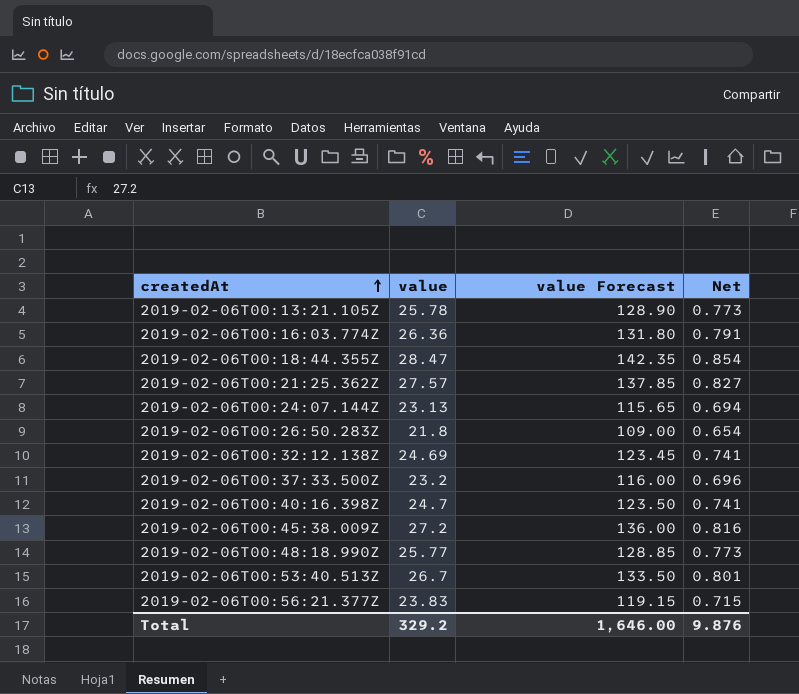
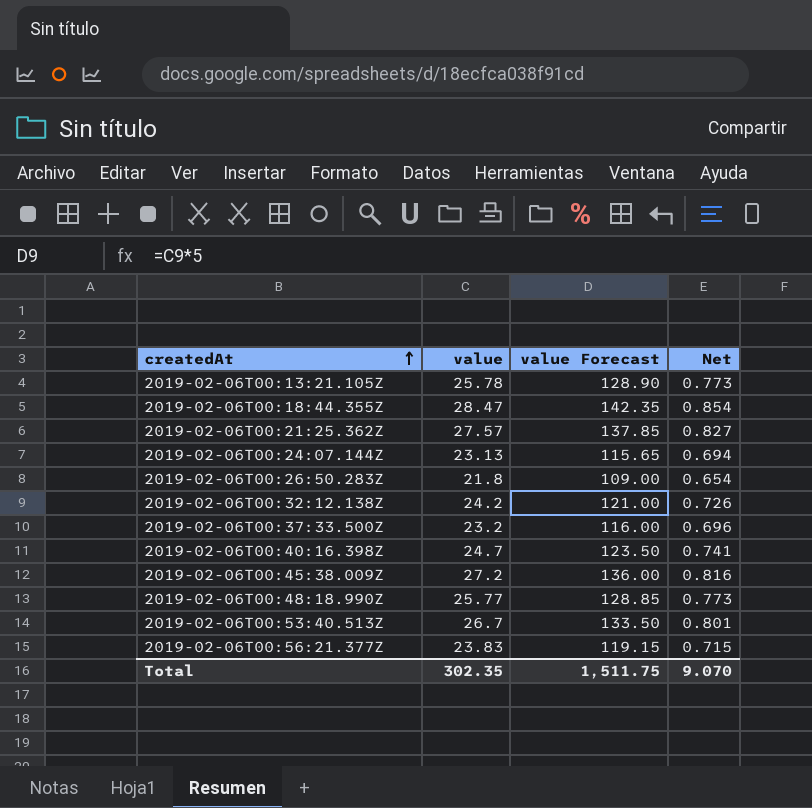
row 2019-02-06T00:16:03.774Z: 26.36 | 131.80 | 0.791 -> none
2019-02-06T00:32:12.138Z | value: 24.69 -> 24.2
2019-02-06T00:32:12.138Z | value Forecast: 123.45 -> 121.00
2019-02-06T00:32:12.138Z | Net: 0.741 -> 0.726
Total | value: 329.2 -> 302.35
Total | value Forecast: 1,646.00 -> 1,511.75
Total | Net: 9.876 -> 9.070

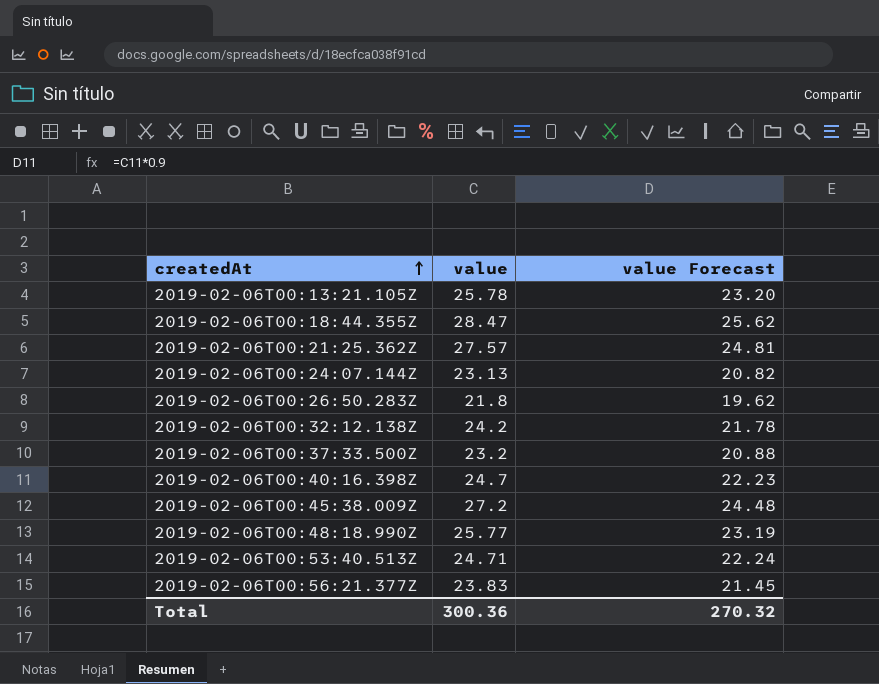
column Net | formula: [value] * 0.03 -> none
column value Forecast | formula: [value] * 5 -> [value] * 0.9
2019-02-06T00:53:40.513Z | value: 26.7 -> 24.71
Total | value: 302.35 -> 300.36
Total | value Forecast: 1,511.75 -> 270.32

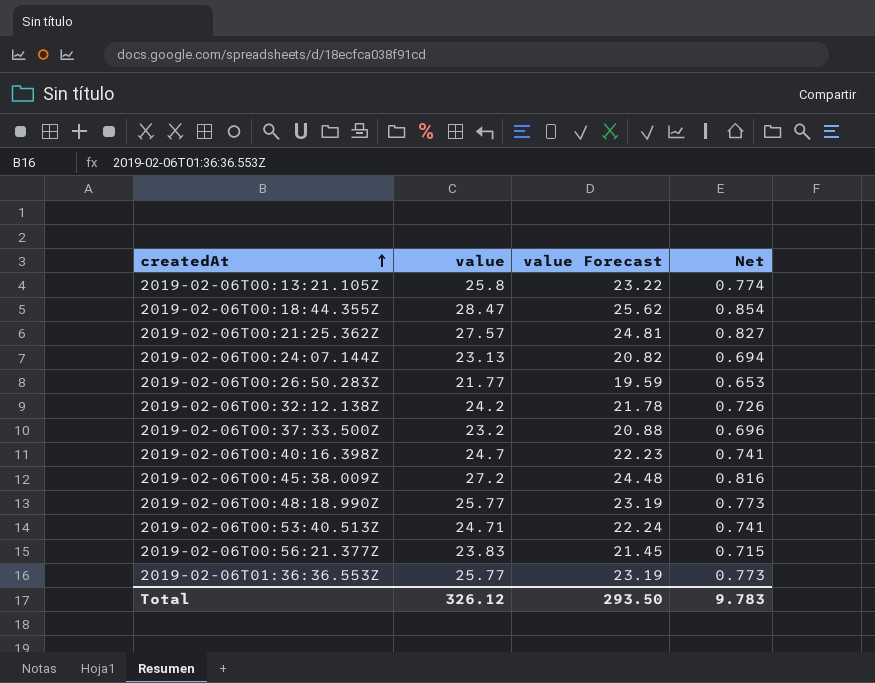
column Net | formula: none -> [value] * 0.03
2019-02-06T00:13:21.105Z | value: 25.78 -> 25.8
2019-02-06T00:13:21.105Z | value Forecast: 23.20 -> 23.22
2019-02-06T00:26:50.283Z | value: 21.8 -> 21.77
2019-02-06T00:26:50.283Z | value Forecast: 19.62 -> 19.59
row 2019-02-06T01:36:36.553Z: none -> 25.77 | 23.19 | 0.773
Total | value: 300.36 -> 326.12
Total | value Forecast: 270.32 -> 293.50

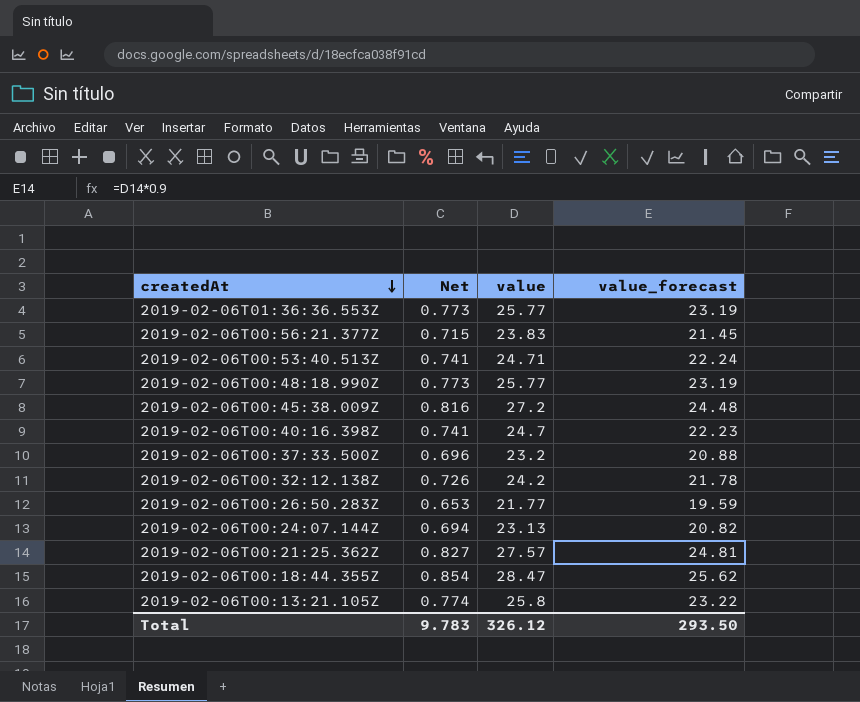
row order: createdAt ascending -> createdAt descending
column Net | position: 4 -> 2
column name: value Forecast -> value_forecast

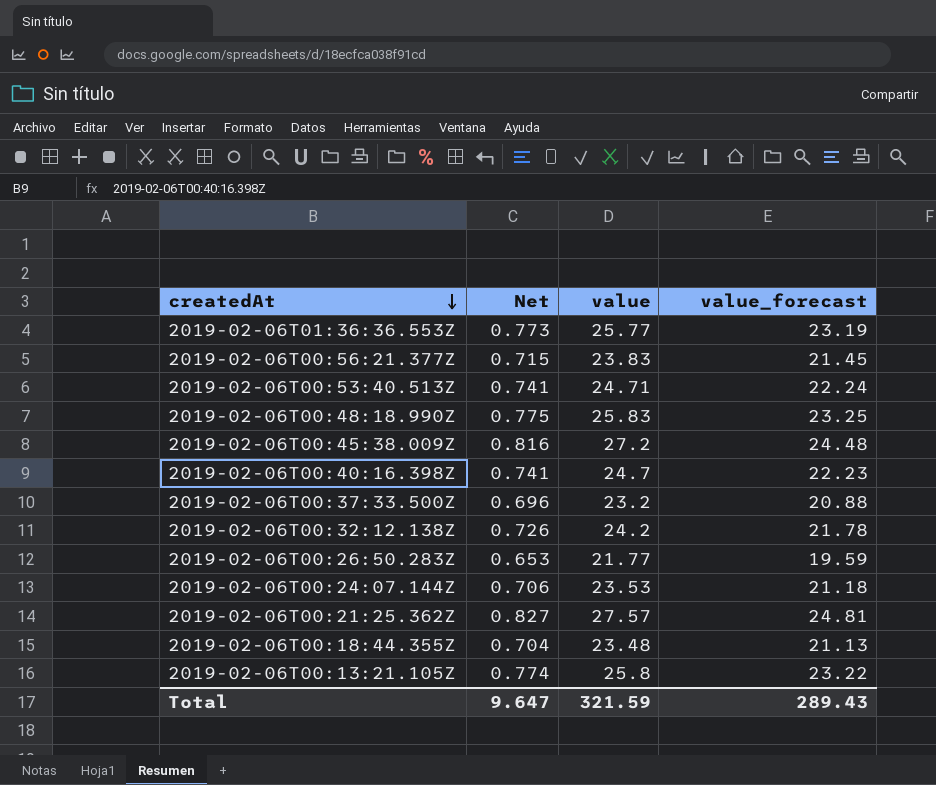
2019-02-06T00:48:18.990Z | Net: 0.773 -> 0.775
2019-02-06T00:48:18.990Z | value: 25.77 -> 25.83
2019-02-06T00:48:18.990Z | value_forecast: 23.19 -> 23.25
2019-02-06T00:24:07.144Z | Net: 0.694 -> 0.706
2019-02-06T00:24:07.144Z | value: 23.13 -> 23.53
2019-02-06T00:24:07.144Z | value_forecast: 20.82 -> 21.18
2019-02-06T00:18:44.355Z | Net: 0.854 -> 0.704
2019-02-06T00:18:44.355Z | value: 28.47 -> 23.48
2019-02-06T00:18:44.355Z | value_forecast: 25.62 -> 21.13
Total | Net: 9.783 -> 9.647
Total | value: 326.12 -> 321.59
Total | value_forecast: 293.50 -> 289.43

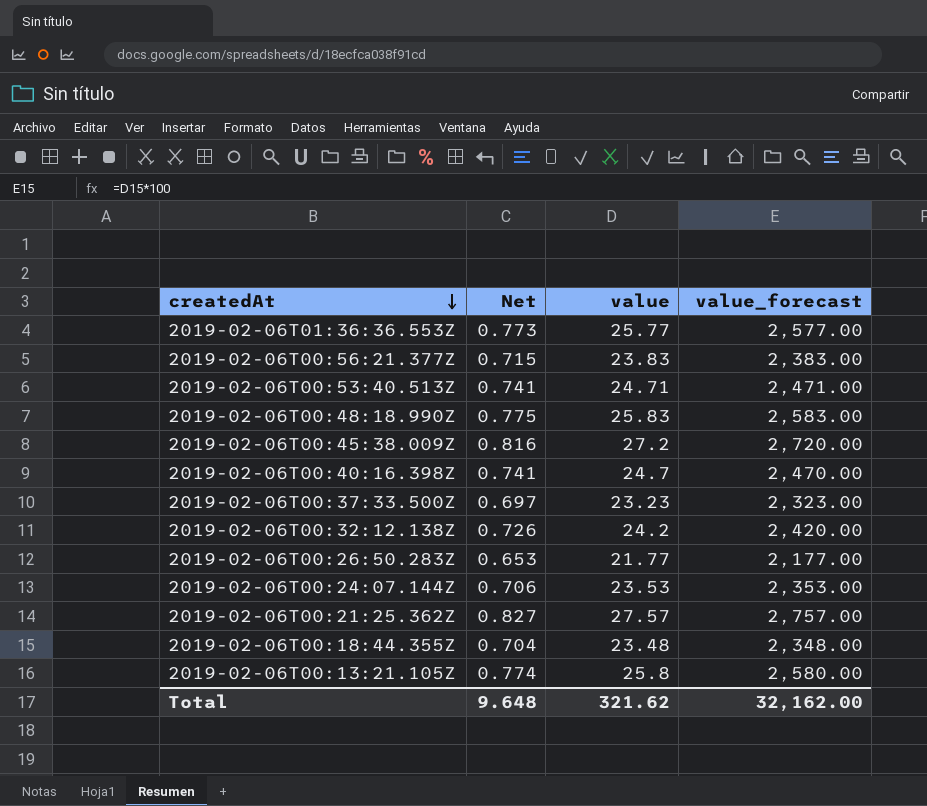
column value_forecast | formula: [value] * 0.9 -> [value] * 100
2019-02-06T00:37:33.500Z | Net: 0.696 -> 0.697
2019-02-06T00:37:33.500Z | value: 23.2 -> 23.23
Total | Net: 9.647 -> 9.648
Total | value: 321.59 -> 321.62
Total | value_forecast: 289.43 -> 32,162.00

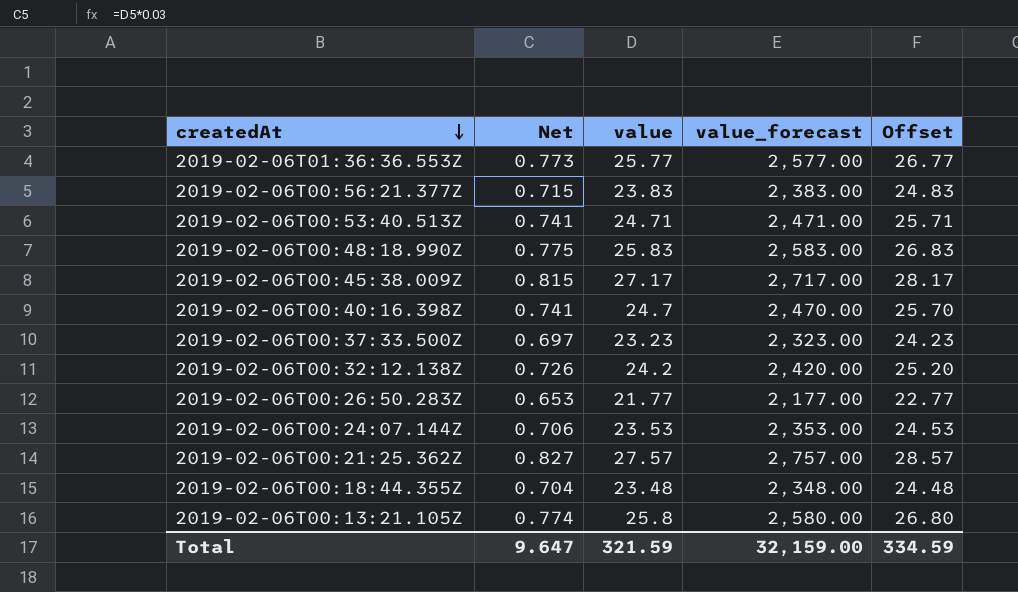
column Offset | formula: none -> [value] + 1
2019-02-06T00:45:38.009Z | Net: 0.816 -> 0.815
2019-02-06T00:45:38.009Z | value: 27.2 -> 27.17
2019-02-06T00:45:38.009Z | value_forecast: 2,720.00 -> 2,717.00
Total | Net: 9.648 -> 9.647
Total | value: 321.62 -> 321.59
Total | value_forecast: 32,162.00 -> 32,159.00

